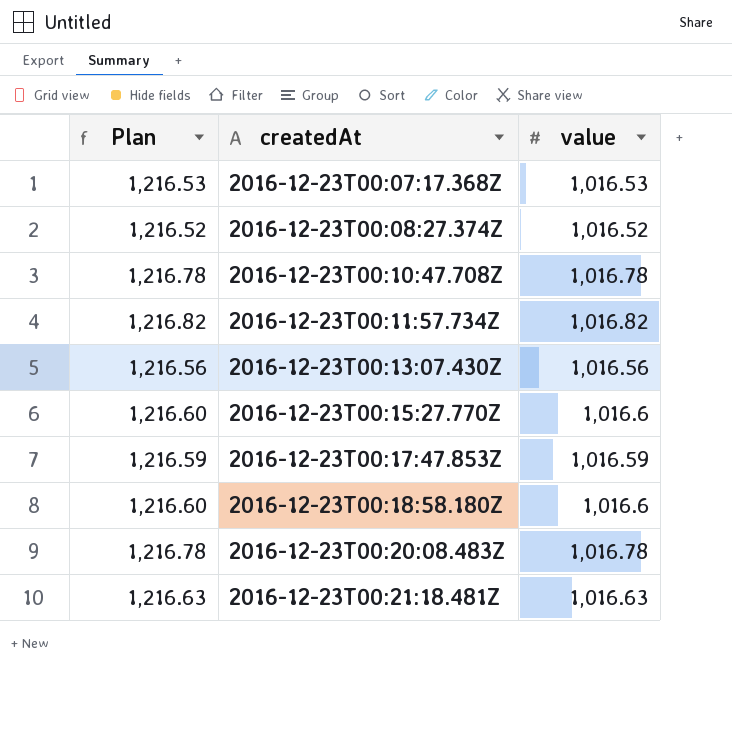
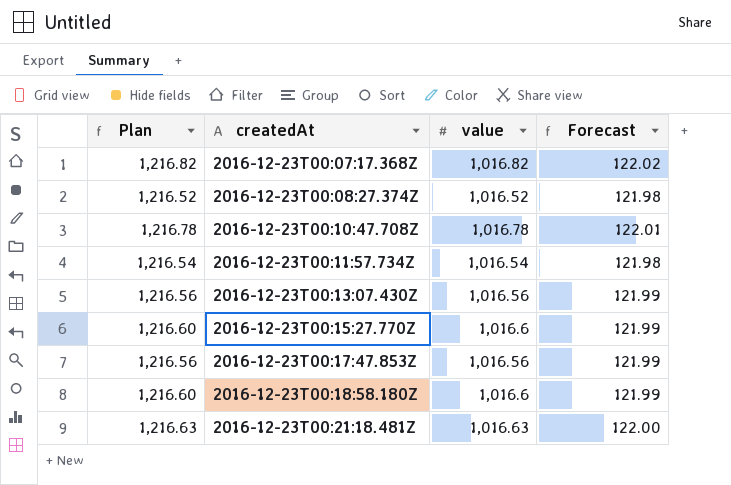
column Forecast | formula: none -> [value] * 0.12
row 2016-12-23T00:20:08.483Z: 1,216.78 | 1,016.78 -> none
2016-12-23T00:07:17.368Z | Plan: 1,216.53 -> 1,216.82
2016-12-23T00:07:17.368Z | value: 1,016.53 -> 1,016.82
2016-12-23T00:11:57.734Z | Plan: 1,216.82 -> 1,216.54
2016-12-23T00:11:57.734Z | value: 1,016.82 -> 1,016.54
2016-12-23T00:17:47.853Z | Plan: 1,216.59 -> 1,216.56
2016-12-23T00:17:47.853Z | value: 1,016.59 -> 1,016.56

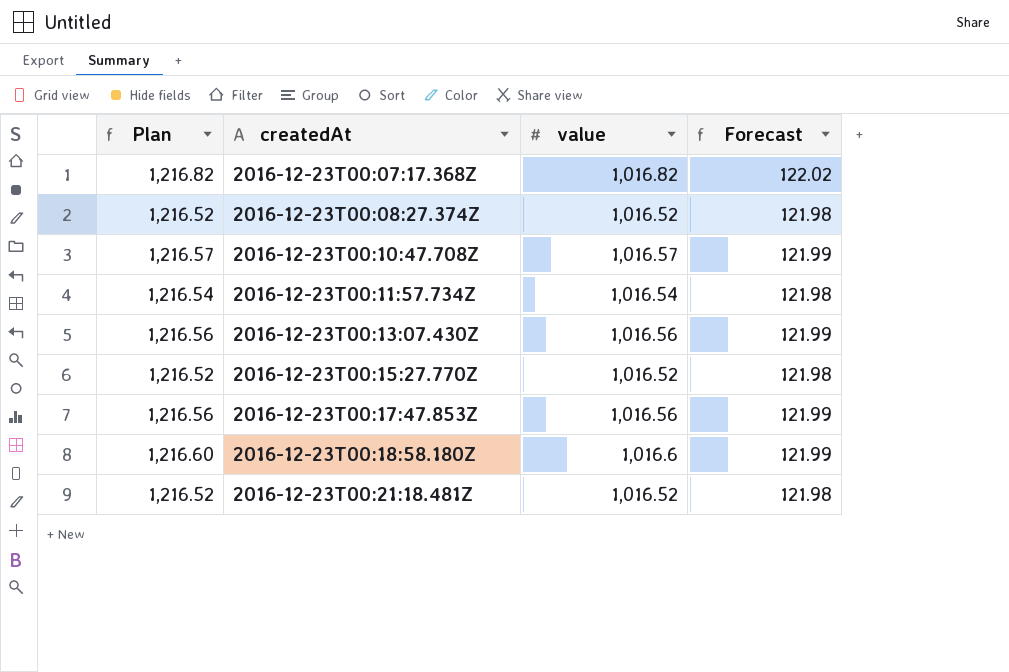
2016-12-23T00:10:47.708Z | Plan: 1,216.78 -> 1,216.57
2016-12-23T00:10:47.708Z | value: 1,016.78 -> 1,016.57
2016-12-23T00:10:47.708Z | Forecast: 122.01 -> 121.99
2016-12-23T00:15:27.770Z | Plan: 1,216.60 -> 1,216.52
2016-12-23T00:15:27.770Z | value: 1,016.6 -> 1,016.52
2016-12-23T00:15:27.770Z | Forecast: 121.99 -> 121.98
2016-12-23T00:21:18.481Z | Plan: 1,216.63 -> 1,216.52
2016-12-23T00:21:18.481Z | value: 1,016.63 -> 1,016.52
2016-12-23T00:21:18.481Z | Forecast: 122.00 -> 121.98

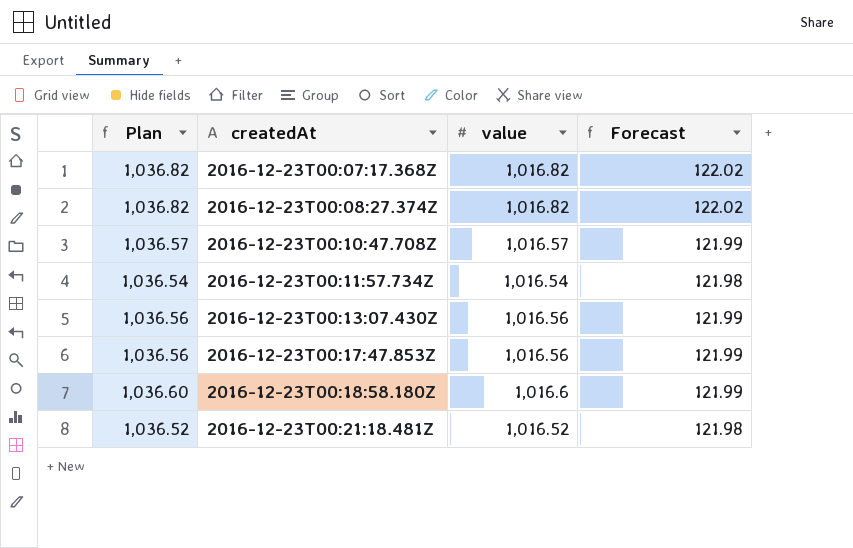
column Plan | formula: [value] + 200 -> [value] + 20
row 2016-12-23T00:15:27.770Z: 1,216.52 | 1,016.52 | 121.98 -> none
2016-12-23T00:08:27.374Z | value: 1,016.52 -> 1,016.82
2016-12-23T00:08:27.374Z | Forecast: 121.98 -> 122.02

